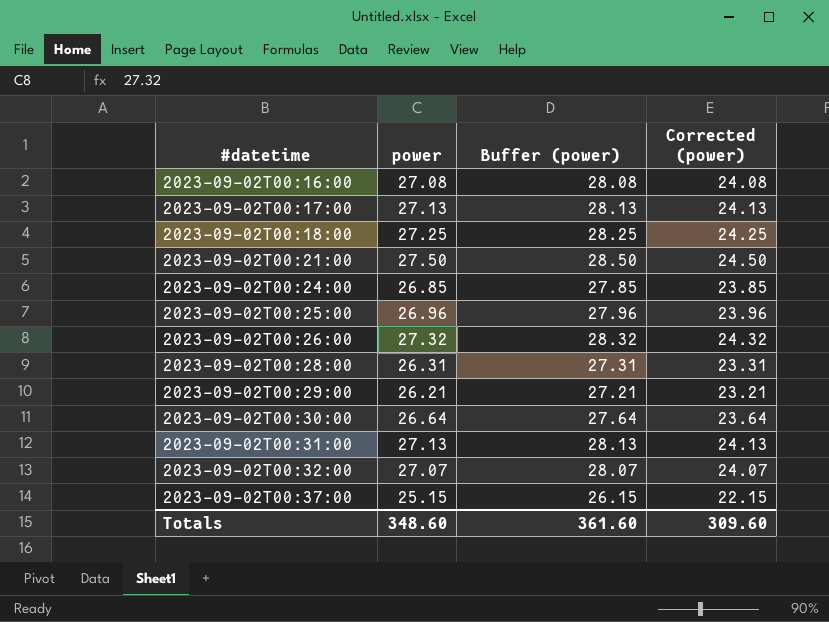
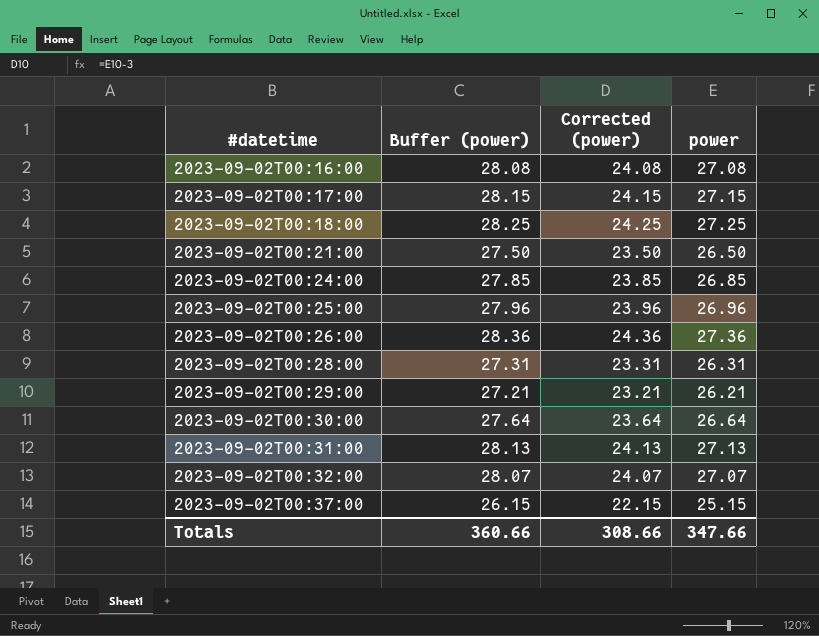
column power | position: 2 -> 4
2023-09-02T00:17:00 | Buffer (power): 28.13 -> 28.15
2023-09-02T00:17:00 | Corrected (power): 24.13 -> 24.15
2023-09-02T00:17:00 | power: 27.13 -> 27.15
2023-09-02T00:21:00 | Buffer (power): 28.50 -> 27.50
2023-09-02T00:21:00 | Corrected (power): 24.50 -> 23.50
2023-09-02T00:21:00 | power: 27.50 -> 26.50
2023-09-02T00:26:00 | Buffer (power): 28.32 -> 28.36
2023-09-02T00:26:00 | Corrected (power): 24.32 -> 24.36
2023-09-02T00:26:00 | power: 27.32 -> 27.36
Totals | Buffer (power): 361.60 -> 360.66
Totals | Corrected (power): 309.60 -> 308.66
Totals | power: 348.60 -> 347.66

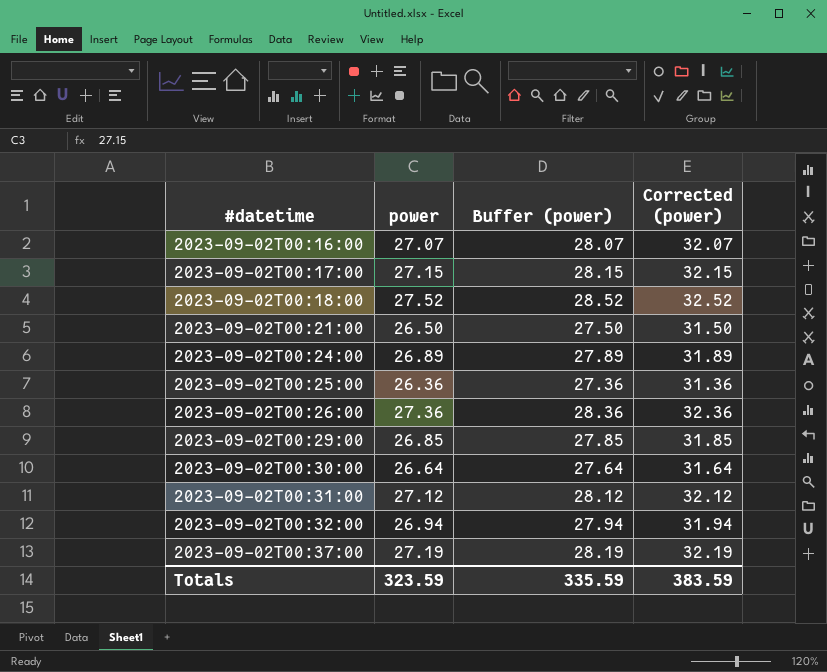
column power | position: 4 -> 2
column Corrected (power) | formula: [power] - 3 -> [power] + 5
row 2023-09-02T00:28:00: 27.31 | 23.31 | 26.31 -> none
2023-09-02T00:16:00 | power: 27.08 -> 27.07
2023-09-02T00:16:00 | Buffer (power): 28.08 -> 28.07
2023-09-02T00:18:00 | power: 27.25 -> 27.52
2023-09-02T00:18:00 | Buffer (power): 28.25 -> 28.52
2023-09-02T00:24:00 | power: 26.85 -> 26.89
2023-09-02T00:24:00 | Buffer (power): 27.85 -> 27.89
2023-09-02T00:25:00 | power: 26.96 -> 26.36
2023-09-02T00:25:00 | Buffer (power): 27.96 -> 27.36
2023-09-02T00:29:00 | power: 26.21 -> 26.85
2023-09-02T00:29:00 | Buffer (power): 27.21 -> 27.85
2023-09-02T00:31:00 | power: 27.13 -> 27.12
2023-09-02T00:31:00 | Buffer (power): 28.13 -> 28.12
2023-09-02T00:32:00 | power: 27.07 -> 26.94
2023-09-02T00:32:00 | Buffer (power): 28.07 -> 27.94
2023-09-02T00:37:00 | power: 25.15 -> 27.19
2023-09-02T00:37:00 | Buffer (power): 26.15 -> 28.19
Totals | power: 347.66 -> 323.59
Totals | Buffer (power): 360.66 -> 335.59
Totals | Corrected (power): 308.66 -> 383.59

